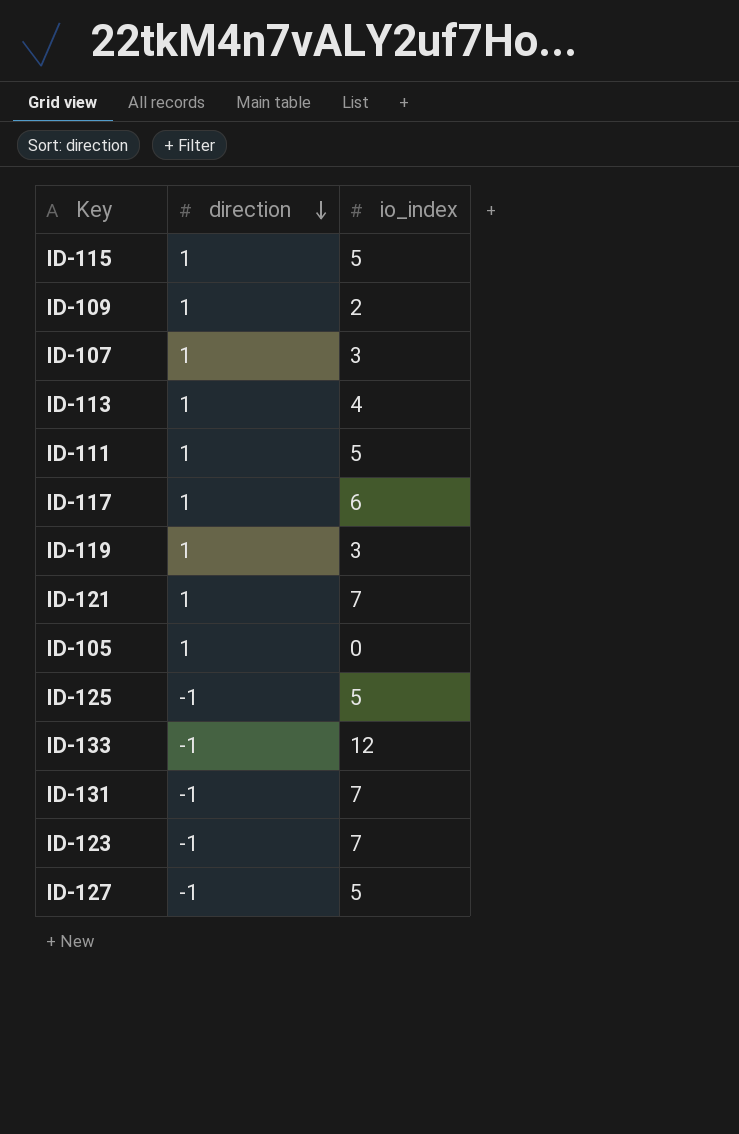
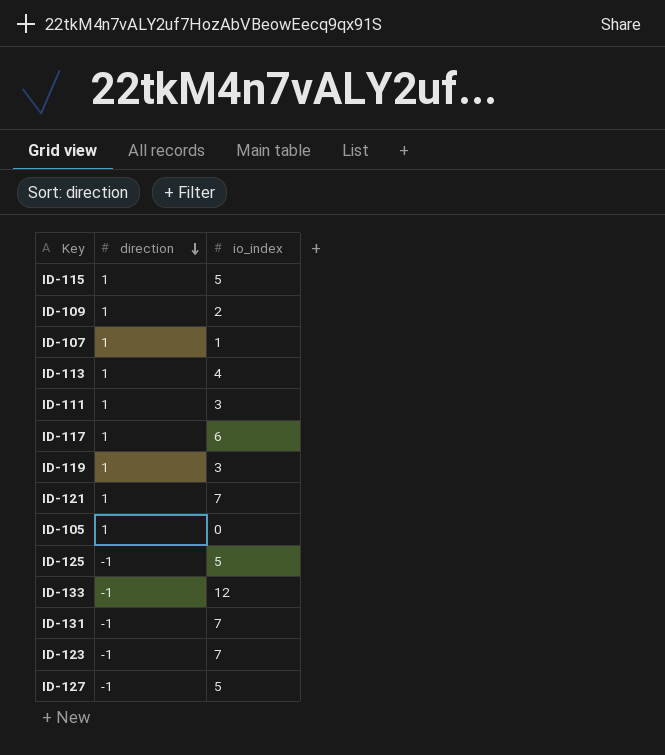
ID-107 | io_index: 3 -> 1
ID-111 | io_index: 5 -> 3

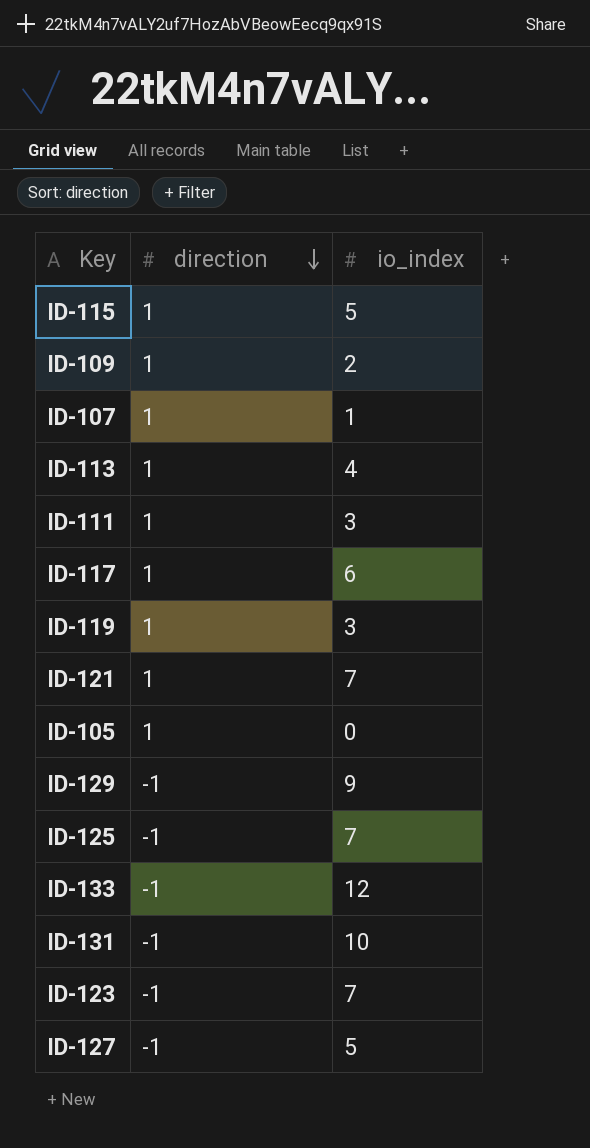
row ID-129: none -> -1 | 9
ID-125 | io_index: 5 -> 7
ID-131 | io_index: 7 -> 10

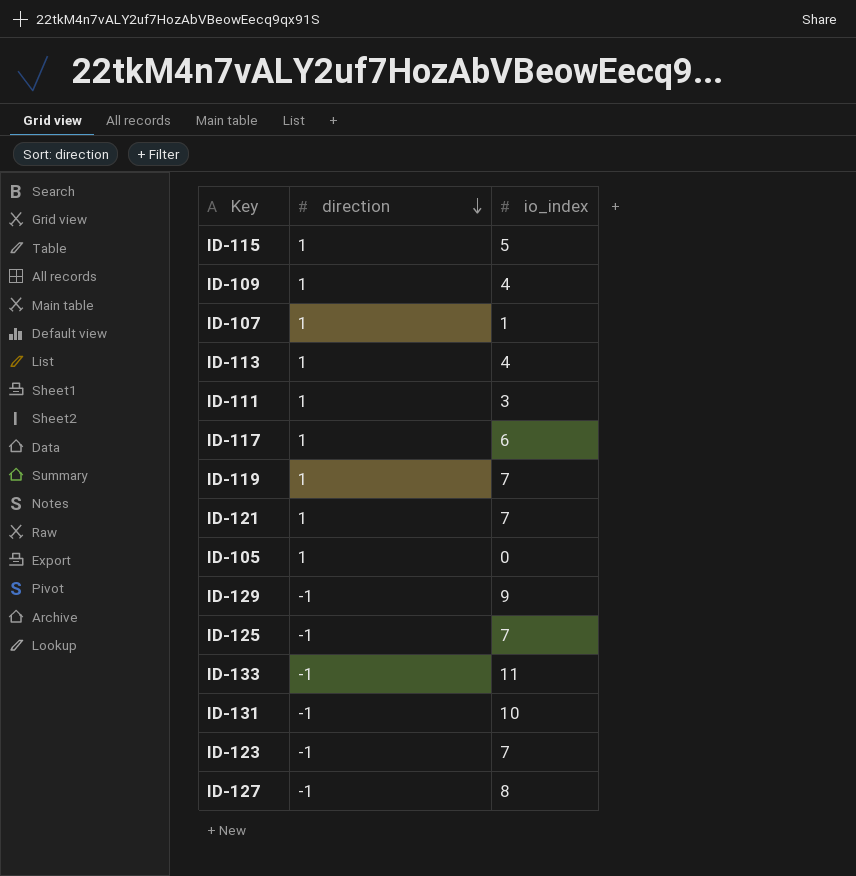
ID-109 | io_index: 2 -> 4
ID-119 | io_index: 3 -> 7
ID-133 | io_index: 12 -> 11
ID-127 | io_index: 5 -> 8

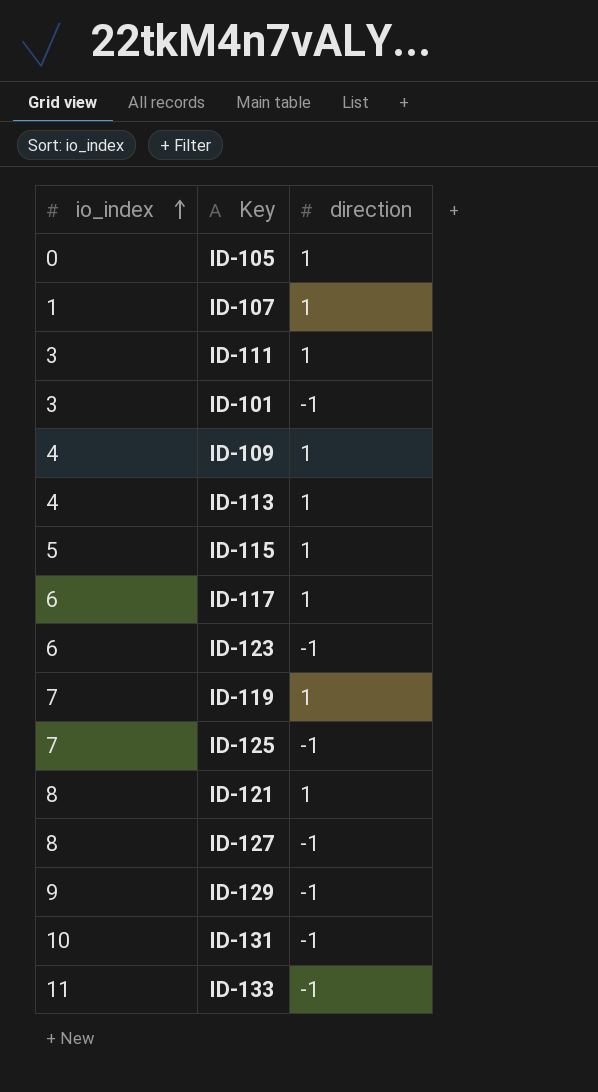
row order: direction descending -> io_index ascending
column io_index | position: 3 -> 1
row ID-101: none -> 3 | -1
ID-123 | io_index: 7 -> 6
ID-121 | io_index: 7 -> 8

